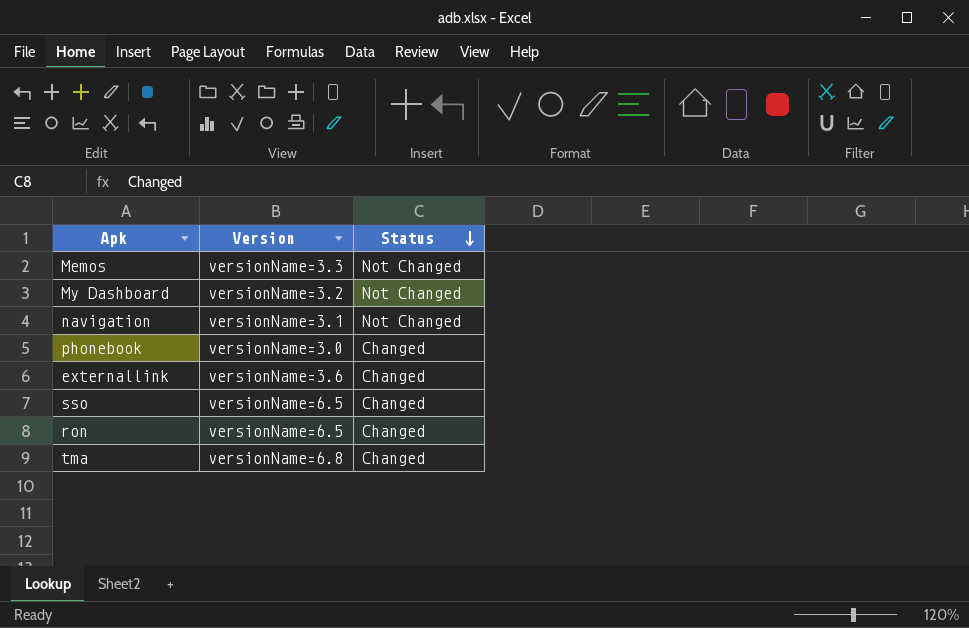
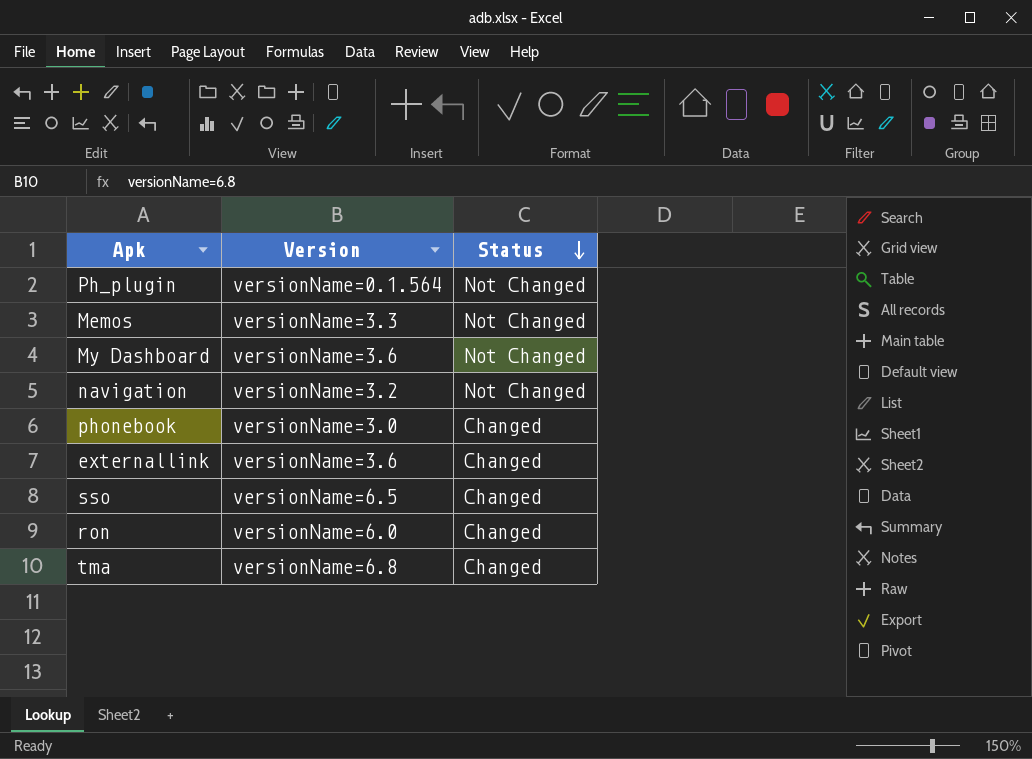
row Ph_plugin: none -> versionName=0.1.564 | Not Changed
My Dashboard | Version: versionName=3.2 -> versionName=3.6
navigation | Version: versionName=3.1 -> versionName=3.2
ron | Version: versionName=6.5 -> versionName=6.0

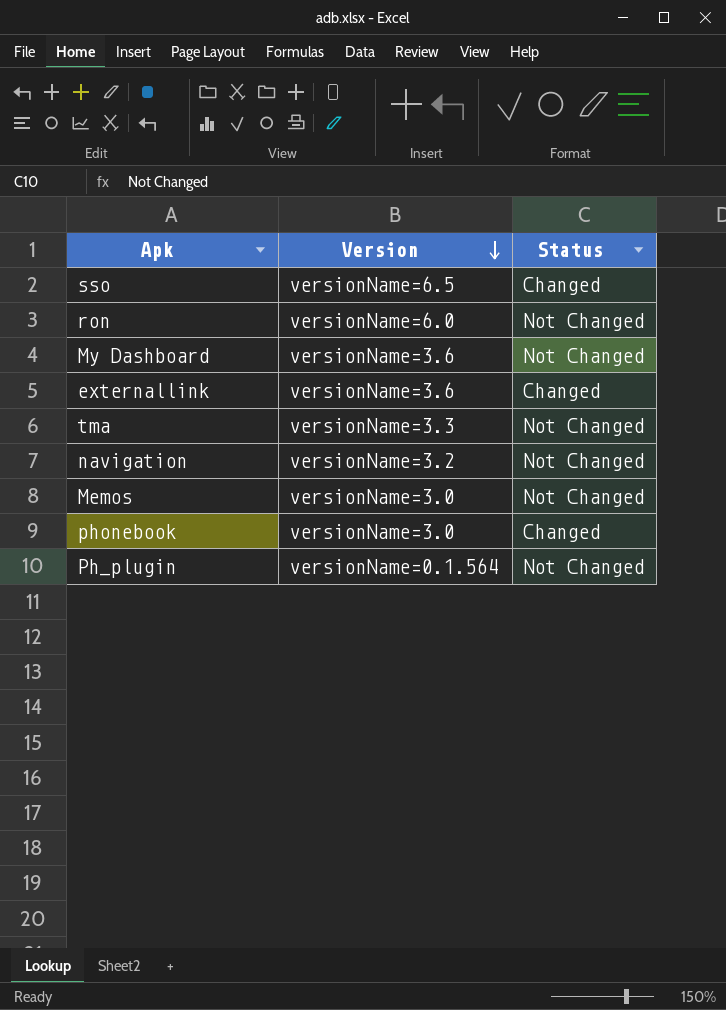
row order: Status descending -> Version descending
ron | Status: Changed -> Not Changed
tma | Version: versionName=6.8 -> versionName=3.3
tma | Status: Changed -> Not Changed
Memos | Version: versionName=3.3 -> versionName=3.0

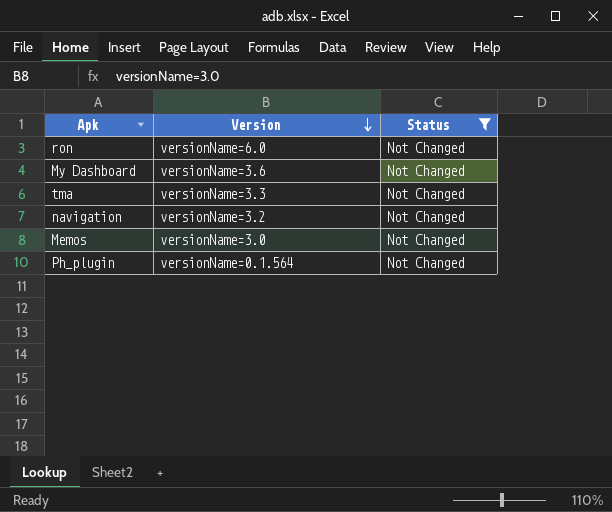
filter: none -> Status = Not Changed

